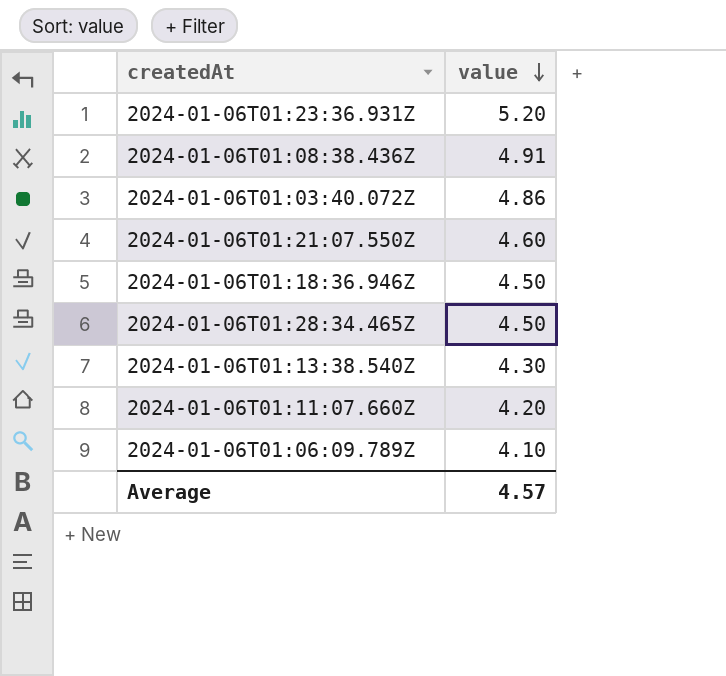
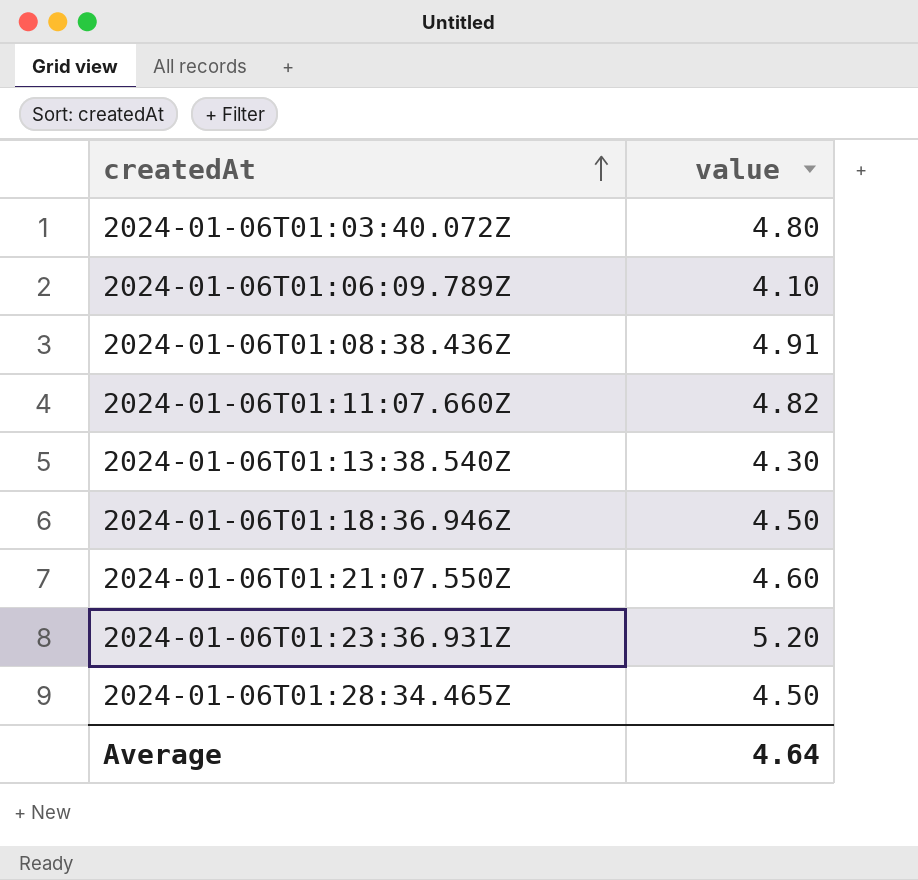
row order: value descending -> createdAt ascending
2024-01-06T01:03:40.072Z | value: 4.86 -> 4.80
2024-01-06T01:11:07.660Z | value: 4.20 -> 4.82
Average | value: 4.57 -> 4.64

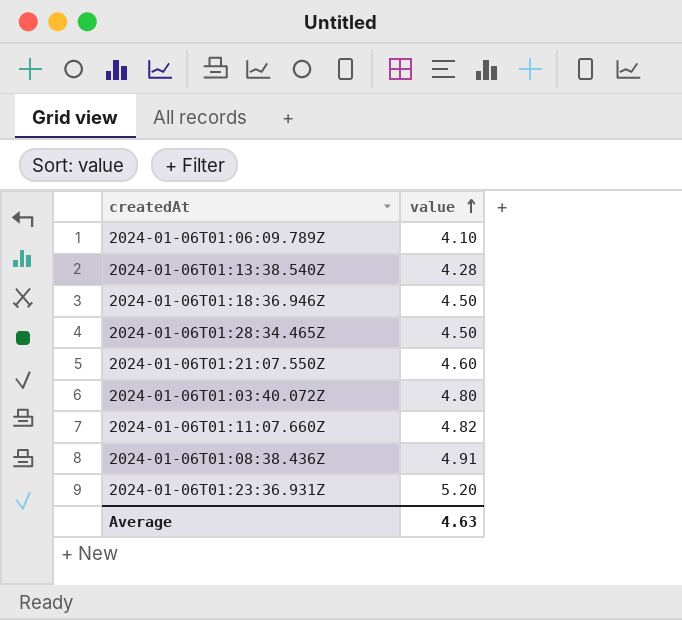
row order: createdAt ascending -> value ascending
2024-01-06T01:13:38.540Z | value: 4.30 -> 4.28
Average | value: 4.64 -> 4.63

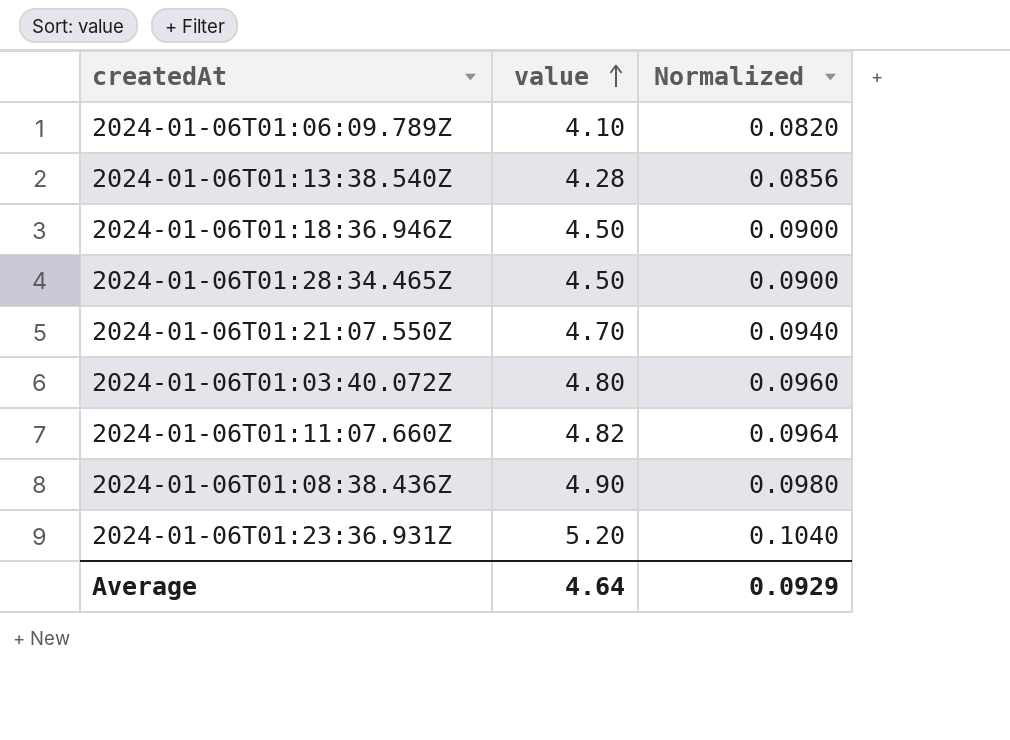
column Normalized | formula: none -> [value] * 0.02
2024-01-06T01:21:07.550Z | value: 4.60 -> 4.70
2024-01-06T01:08:38.436Z | value: 4.91 -> 4.90
Average | value: 4.63 -> 4.64

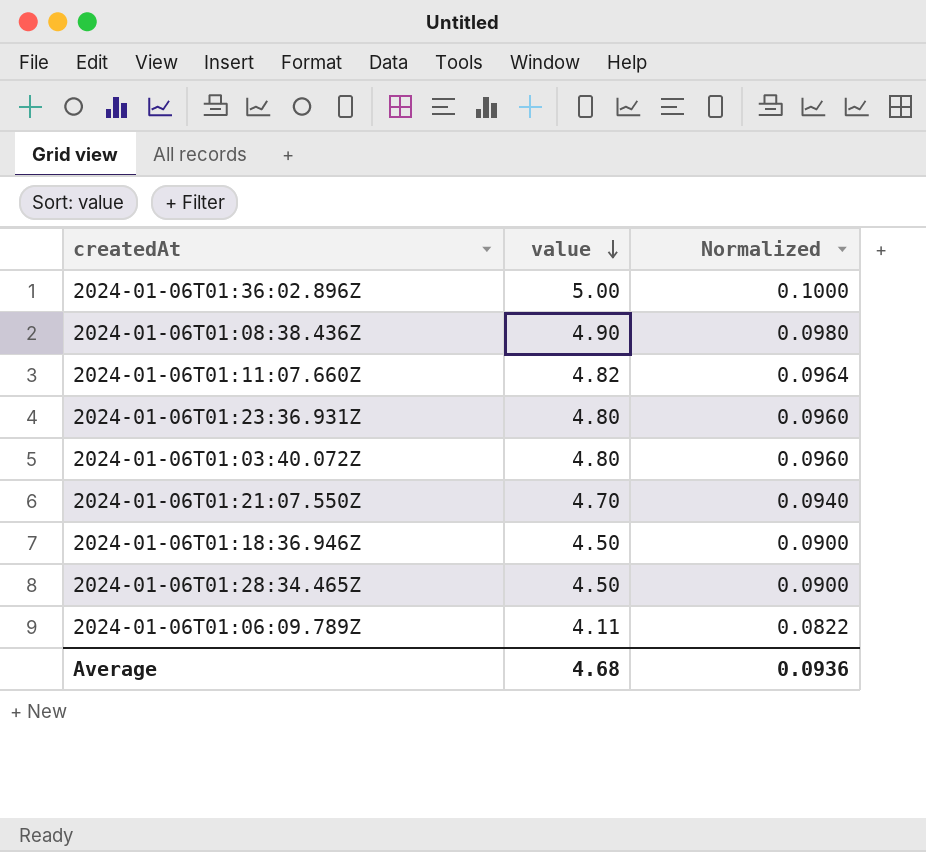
row order: value ascending -> value descending
row 2024-01-06T01:13:38.540Z: 4.28 | 0.0856 -> none
row 2024-01-06T01:36:02.896Z: none -> 5.00 | 0.1000
2024-01-06T01:23:36.931Z | value: 5.20 -> 4.80
2024-01-06T01:23:36.931Z | Normalized: 0.1040 -> 0.0960
2024-01-06T01:06:09.789Z | value: 4.10 -> 4.11
2024-01-06T01:06:09.789Z | Normalized: 0.0820 -> 0.0822
Average | value: 4.64 -> 4.68
Average | Normalized: 0.0929 -> 0.0936

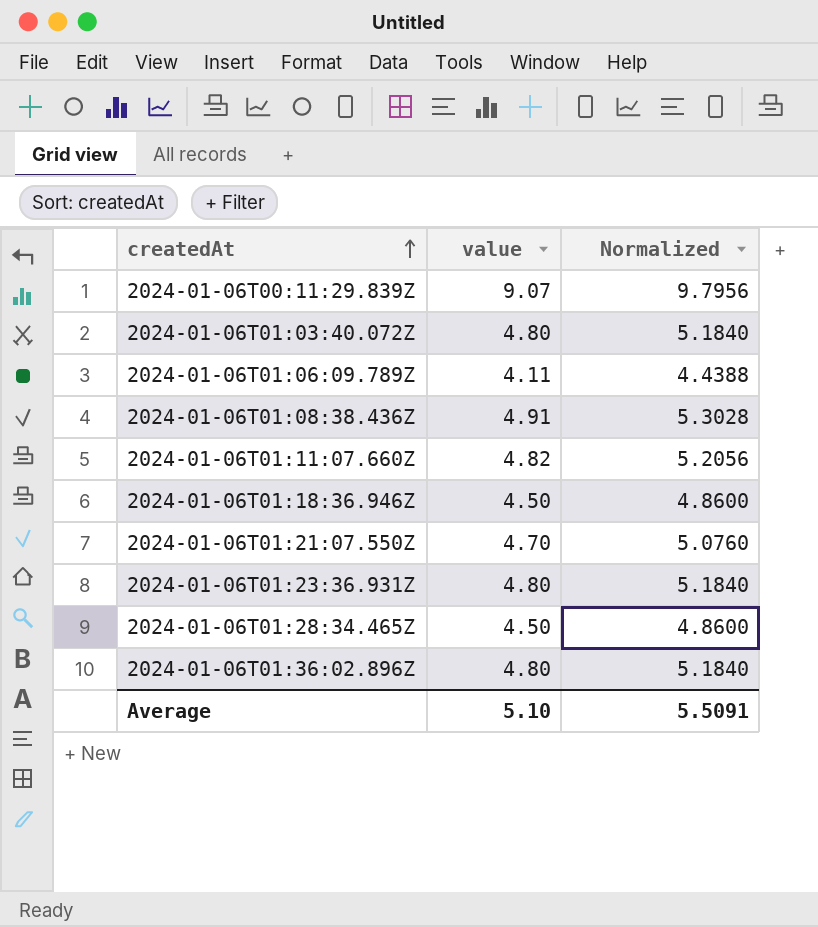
row order: value descending -> createdAt ascending
column Normalized | formula: [value] * 0.02 -> [value] * 1.08
row 2024-01-06T00:11:29.839Z: none -> 9.07 | 9.7956
2024-01-06T01:08:38.436Z | value: 4.90 -> 4.91
2024-01-06T01:36:02.896Z | value: 5.00 -> 4.80
Average | value: 4.68 -> 5.10
Average | Normalized: 0.0936 -> 5.5091

